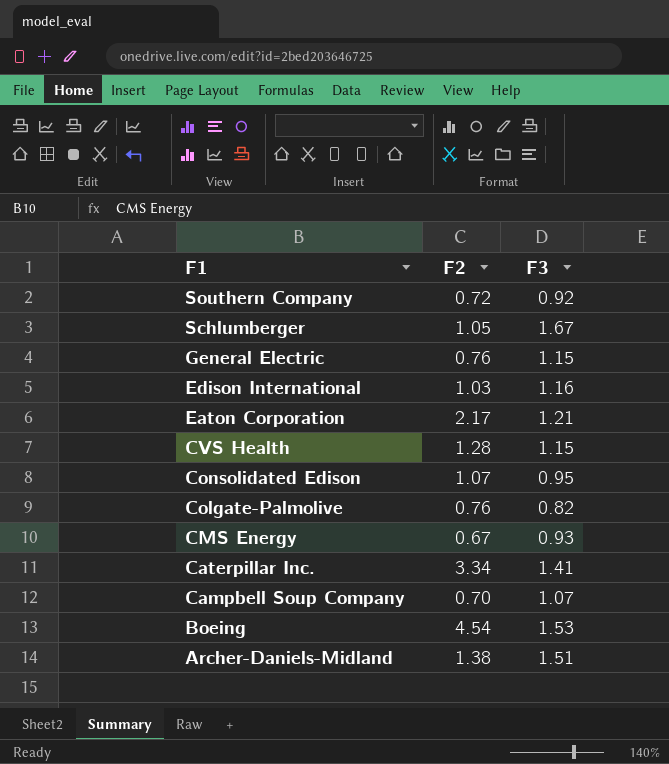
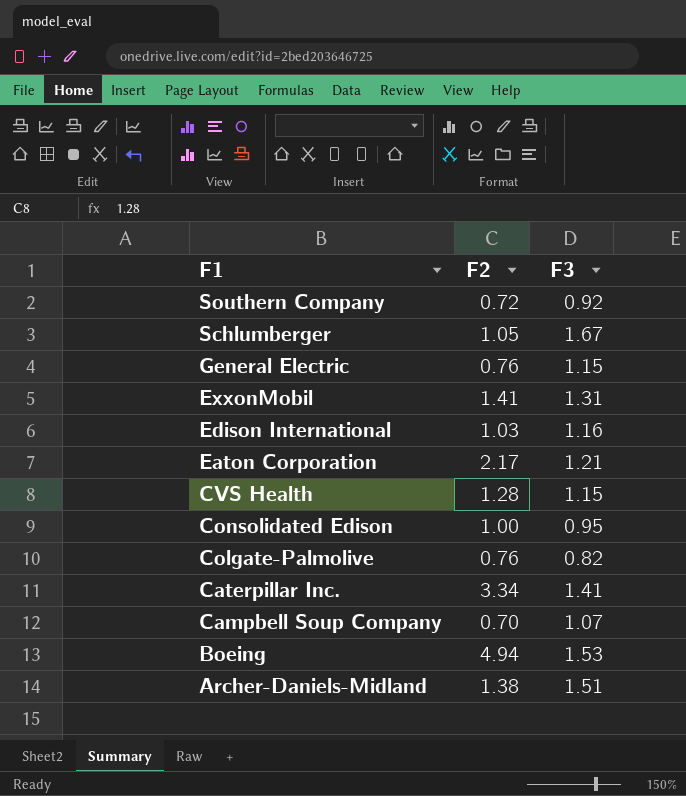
row CMS Energy: 0.67 | 0.93 -> none
row ExxonMobil: none -> 1.41 | 1.31
Consolidated Edison | F2: 1.07 -> 1.00
Boeing | F2: 4.54 -> 4.94

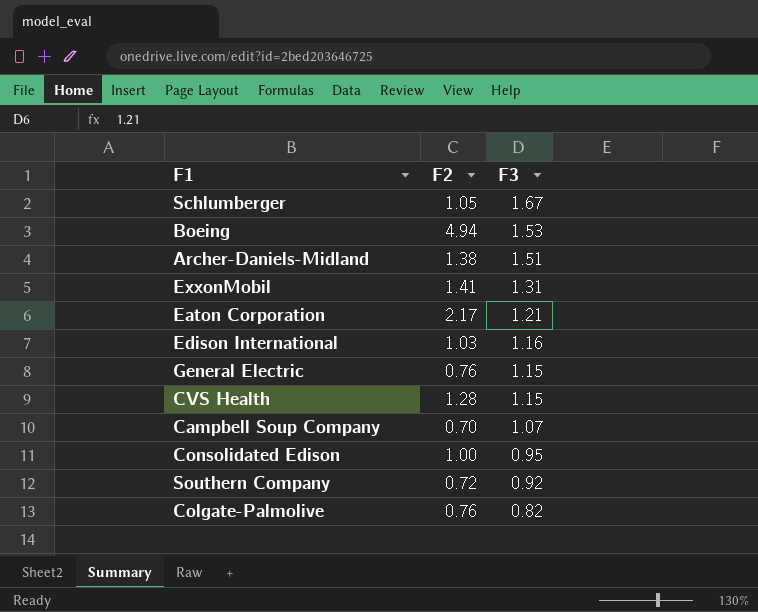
row order: F1 descending -> F3 descending
row Caterpillar Inc.: 3.34 | 1.41 -> none

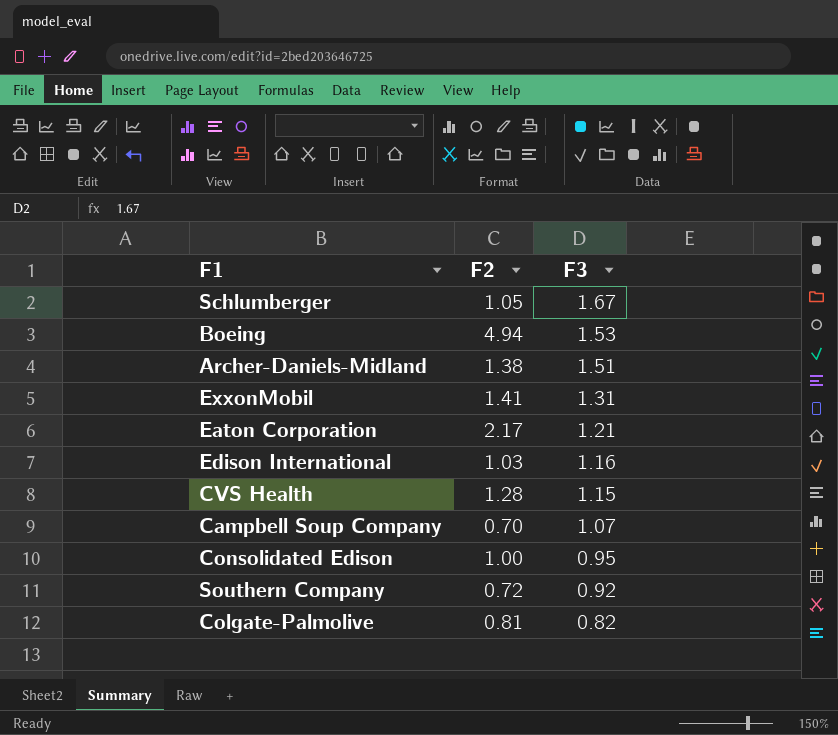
row General Electric: 0.76 | 1.15 -> none
Colgate-Palmolive | F2: 0.76 -> 0.81

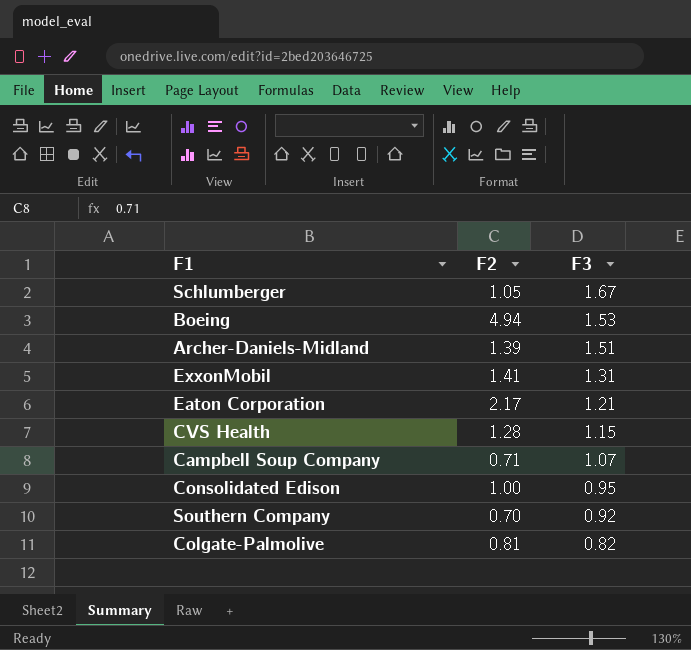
row Edison International: 1.03 | 1.16 -> none
Archer-Daniels-Midland | F2: 1.38 -> 1.39
Campbell Soup Company | F2: 0.70 -> 0.71
Southern Company | F2: 0.72 -> 0.70

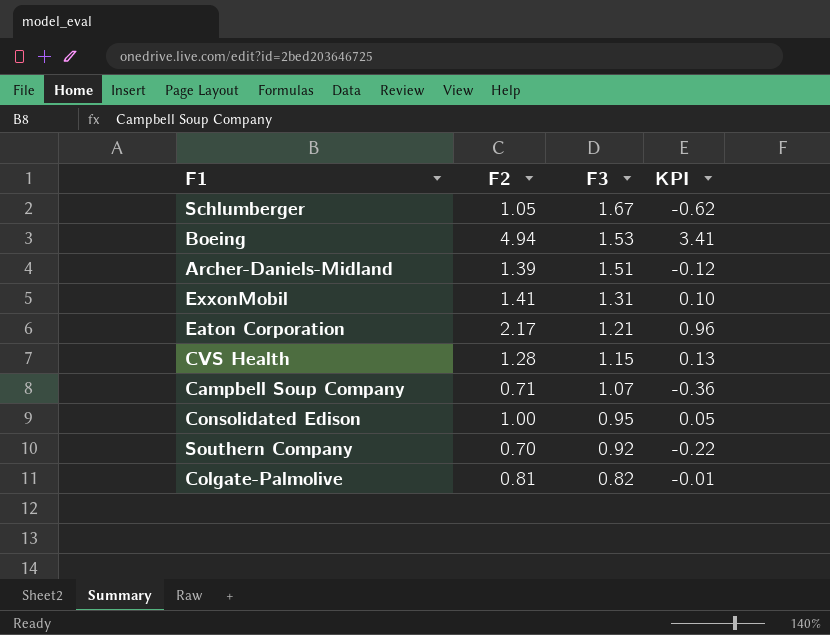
column KPI | formula: none -> [F2] - [F3]

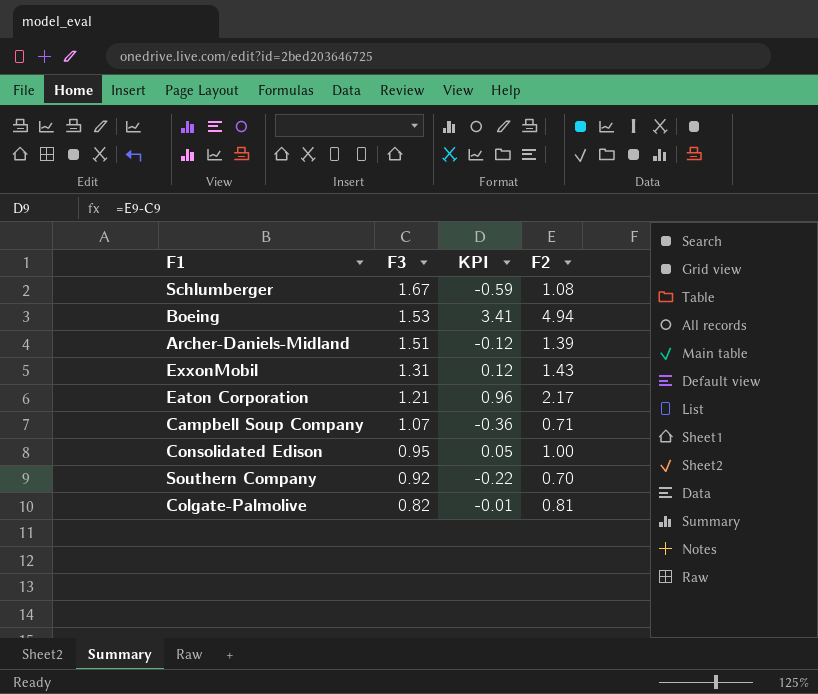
column F2 | position: 2 -> 4
row CVS Health: 1.28 | 1.15 | 0.13 -> none
Schlumberger | KPI: -0.62 -> -0.59
Schlumberger | F2: 1.05 -> 1.08
ExxonMobil | KPI: 0.10 -> 0.12
ExxonMobil | F2: 1.41 -> 1.43

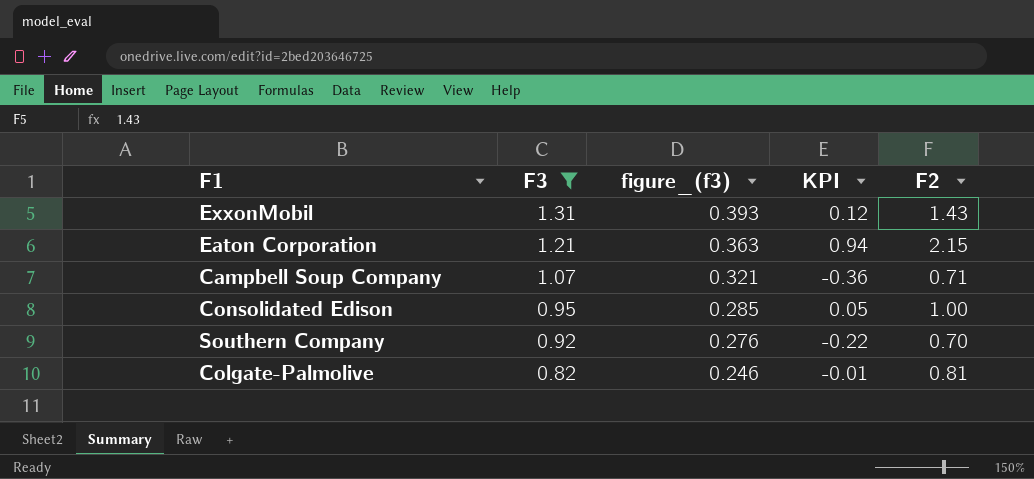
filter: none -> F3 <= 1.31
column figure_(f3) | formula: none -> [F3] * 0.3
Eaton Corporation | KPI: 0.96 -> 0.94
Eaton Corporation | F2: 2.17 -> 2.15

